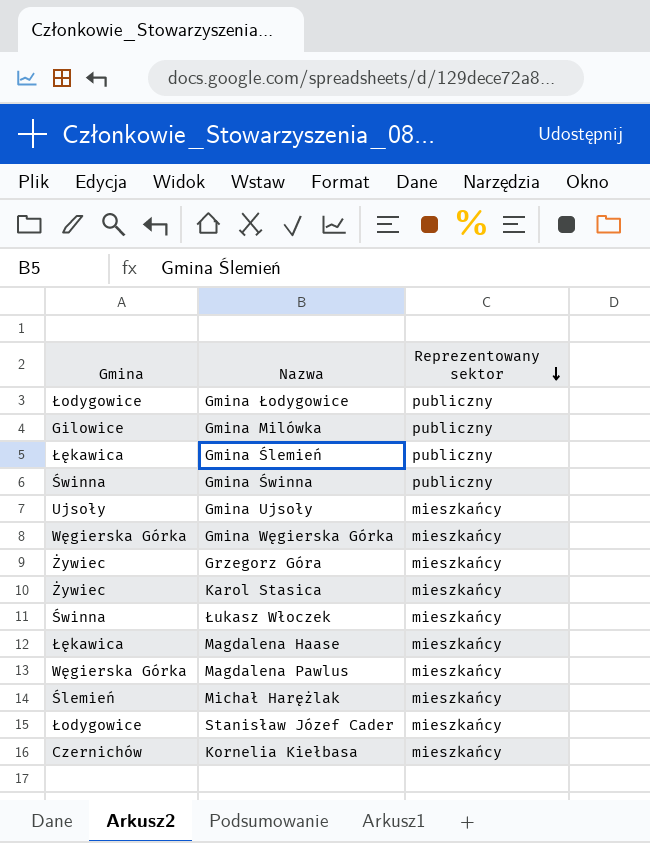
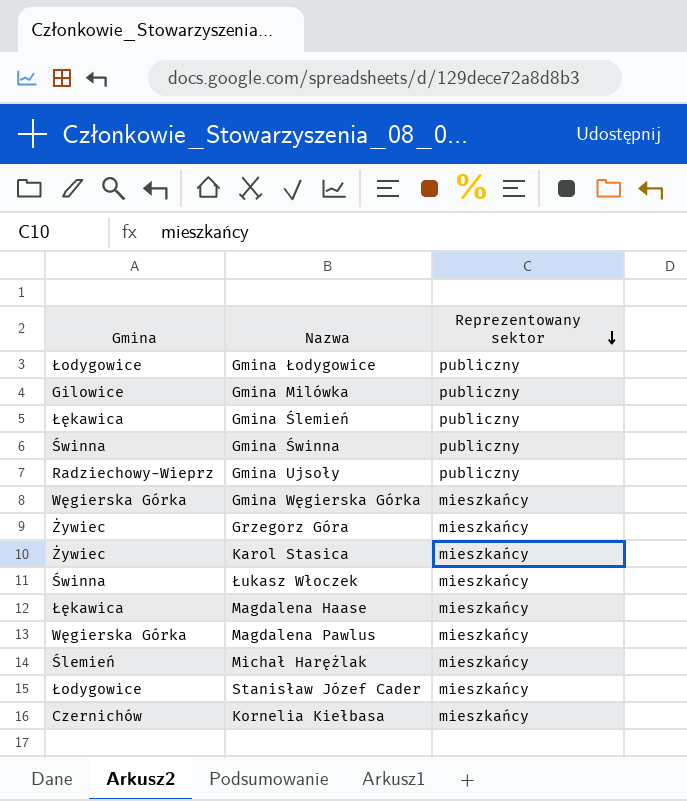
Gmina Ujsoły | Gmina: Ujsoły -> Radziechowy-Wieprz
Gmina Ujsoły | Reprezentowany sektor: mieszkańcy -> publiczny

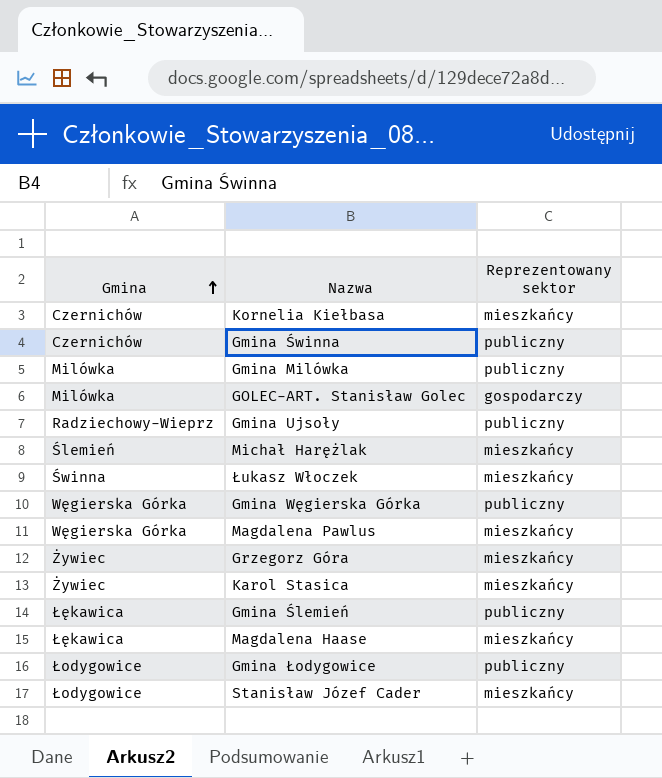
row order: Reprezentowany sektor descending -> Gmina ascending
Gmina Świnna | Gmina: Świnna -> Czernichów
Gmina Milówka | Gmina: Gilowice -> Milówka
row GOLEC-ART. Stanisław Golec: none -> Milówka | gospodarczy
Gmina Węgierska Górka | Reprezentowany sektor: mieszkańcy -> publiczny

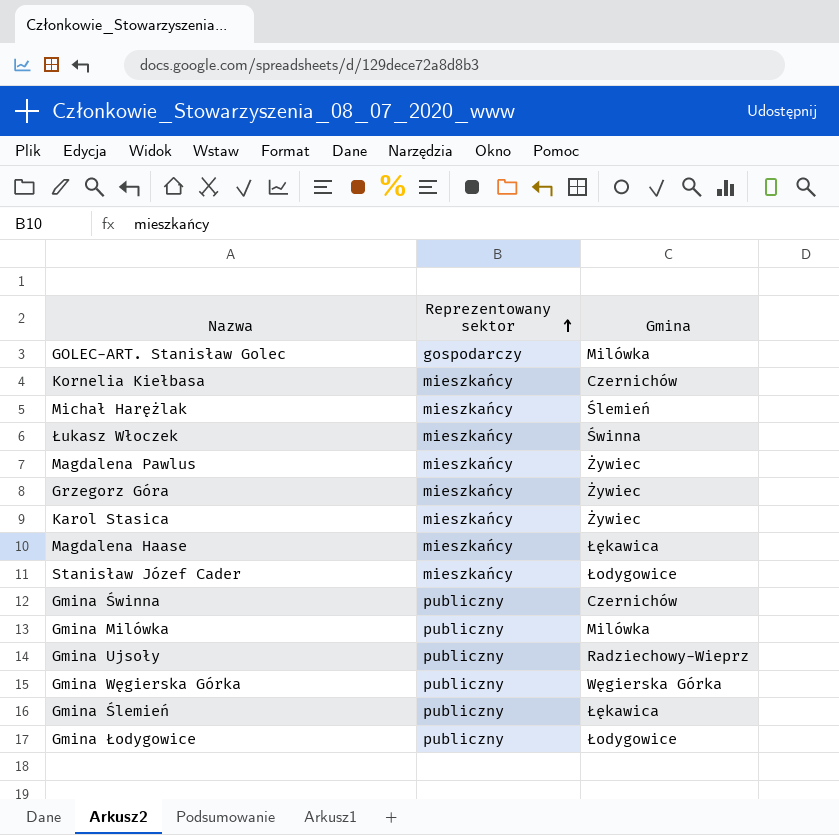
row order: Gmina ascending -> Reprezentowany sektor ascending
column Gmina | position: 1 -> 3
Magdalena Pawlus | Gmina: Węgierska Górka -> Żywiec

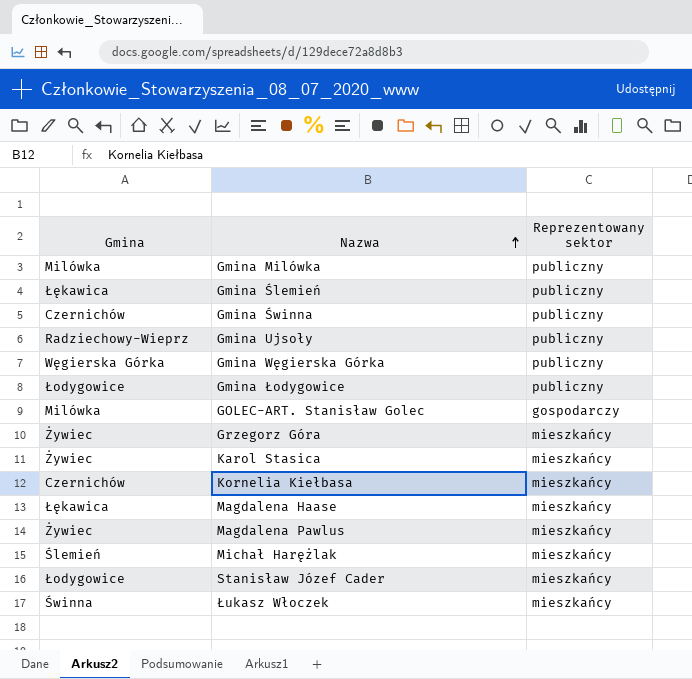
row order: Reprezentowany sektor ascending -> Nazwa ascending
column Gmina | position: 3 -> 1

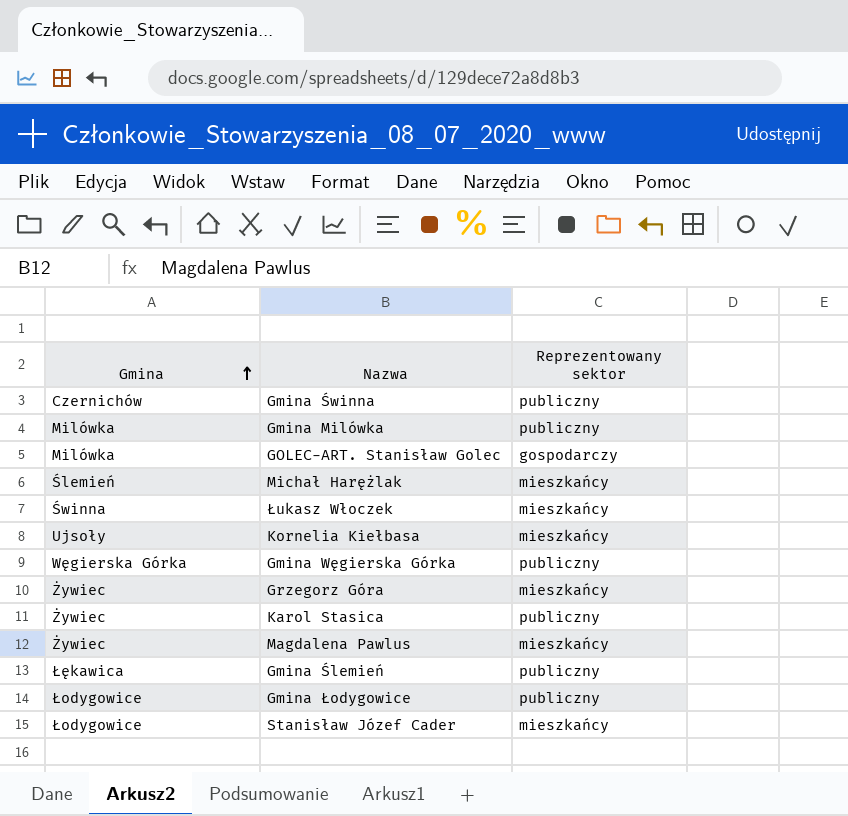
row order: Nazwa ascending -> Gmina ascending
row Gmina Ujsoły: Radziechowy-Wieprz | publiczny -> none
row Magdalena Haase: Łękawica | mieszkańcy -> none
Kornelia Kiełbasa | Gmina: Czernichów -> Ujsoły
Karol Stasica | Reprezentowany sektor: mieszkańcy -> publiczny

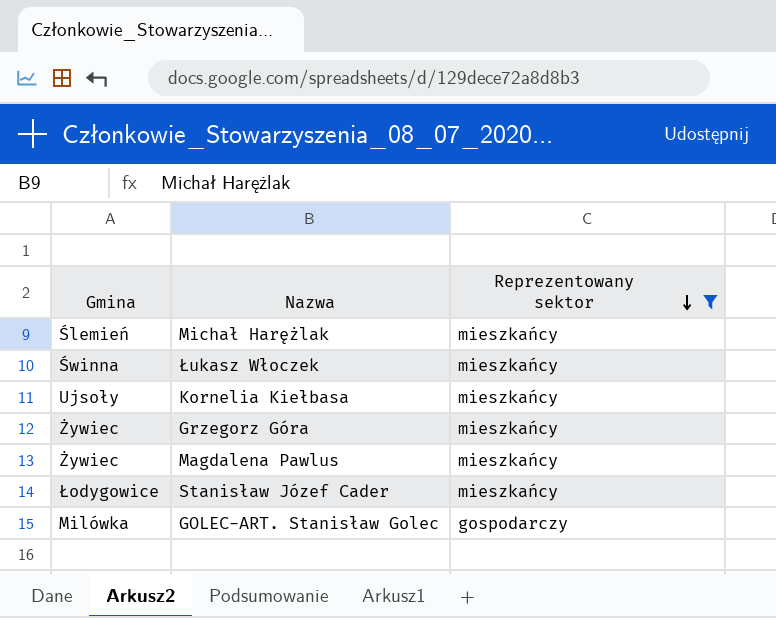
filter: none -> Reprezentowany sektor != publiczny
row order: Gmina ascending -> Reprezentowany sektor descending

